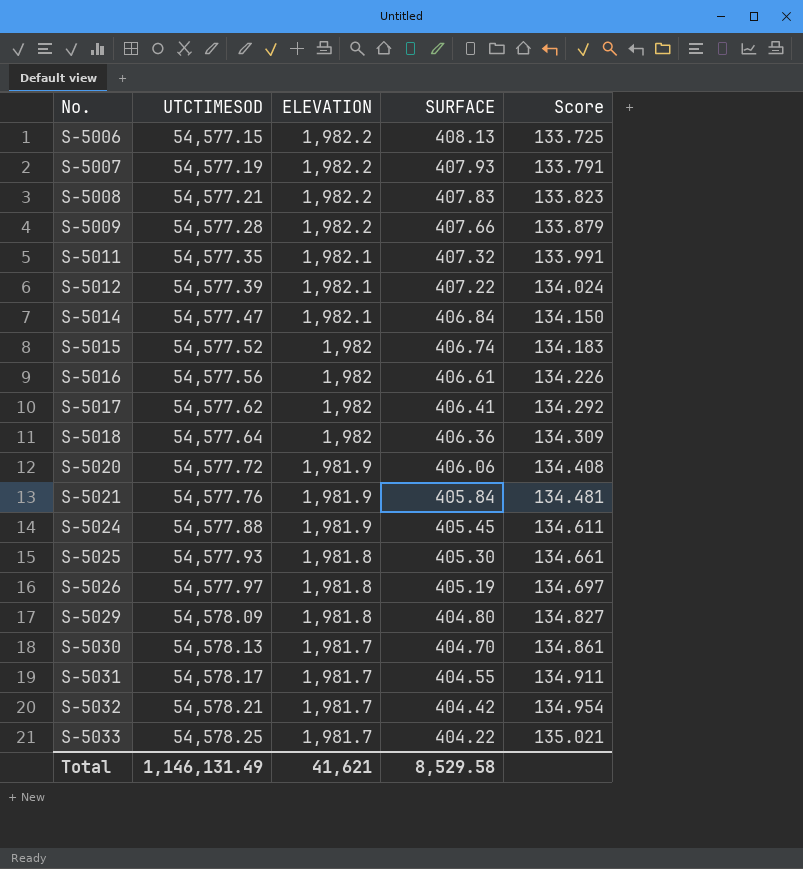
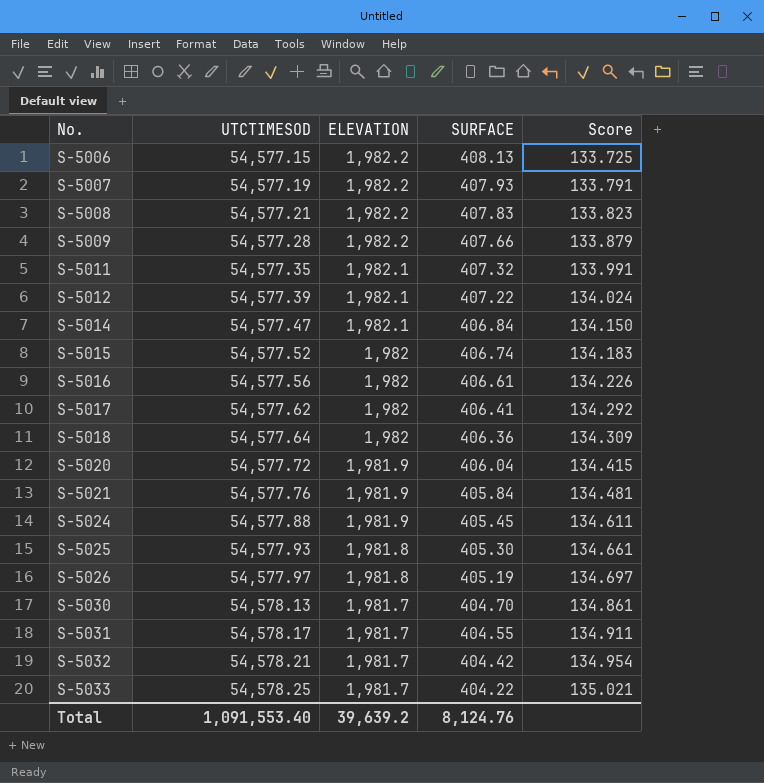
row S-5029: 54,578.09 | 1,981.8 | 404.80 | 134.827 -> none
S-5020 | SURFACE: 406.06 -> 406.04
S-5020 | Score: 134.408 -> 134.415
Total | UTCTIMESOD: 1,146,131.49 -> 1,091,553.40
Total | ELEVATION: 41,621 -> 39,639.2
Total | SURFACE: 8,529.58 -> 8,124.76

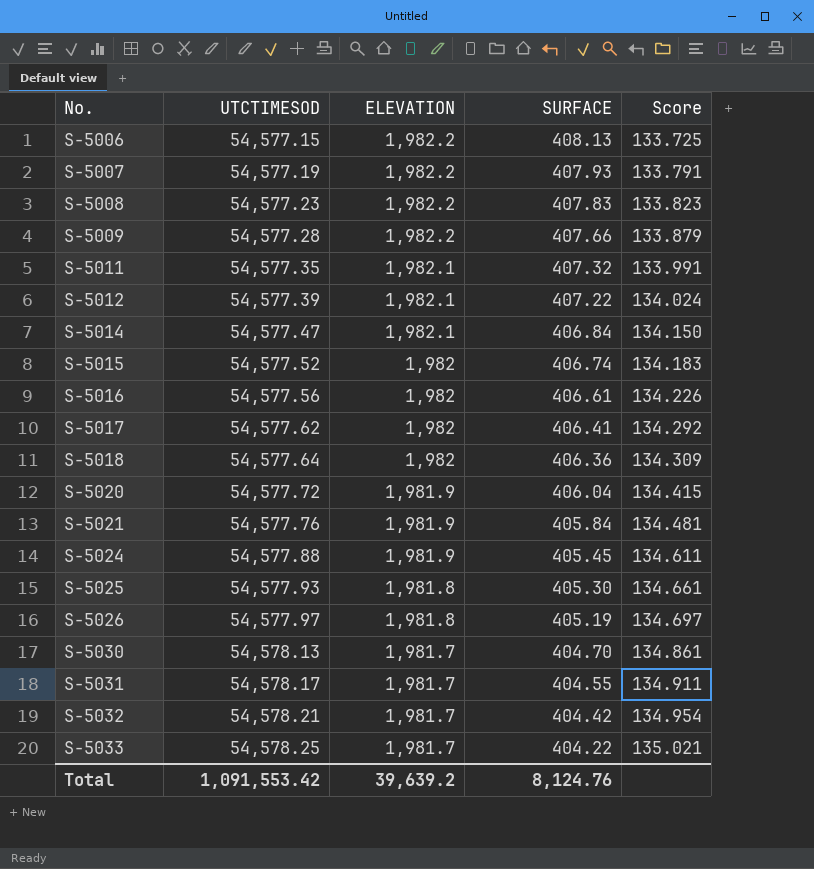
S-5008 | UTCTIMESOD: 54,577.21 -> 54,577.23
Total | UTCTIMESOD: 1,091,553.40 -> 1,091,553.42

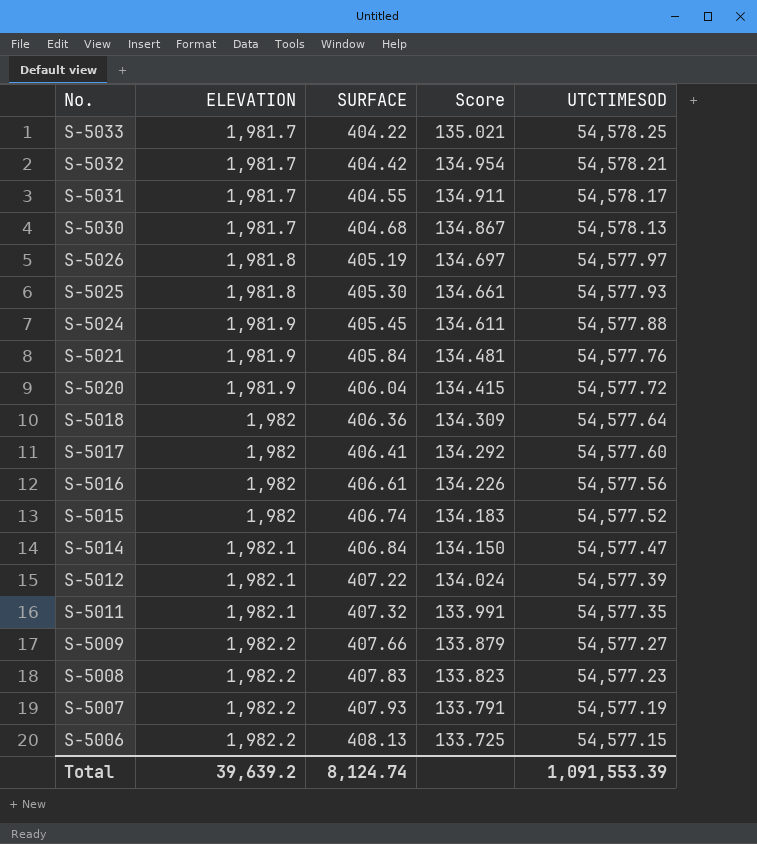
row order: No. ascending -> No. descending
column UTCTIMESOD | position: 2 -> 5
S-5030 | SURFACE: 404.70 -> 404.68
S-5030 | Score: 134.861 -> 134.867
S-5017 | UTCTIMESOD: 54,577.62 -> 54,577.60
S-5009 | UTCTIMESOD: 54,577.28 -> 54,577.27
Total | SURFACE: 8,124.76 -> 8,124.74
Total | UTCTIMESOD: 1,091,553.42 -> 1,091,553.39

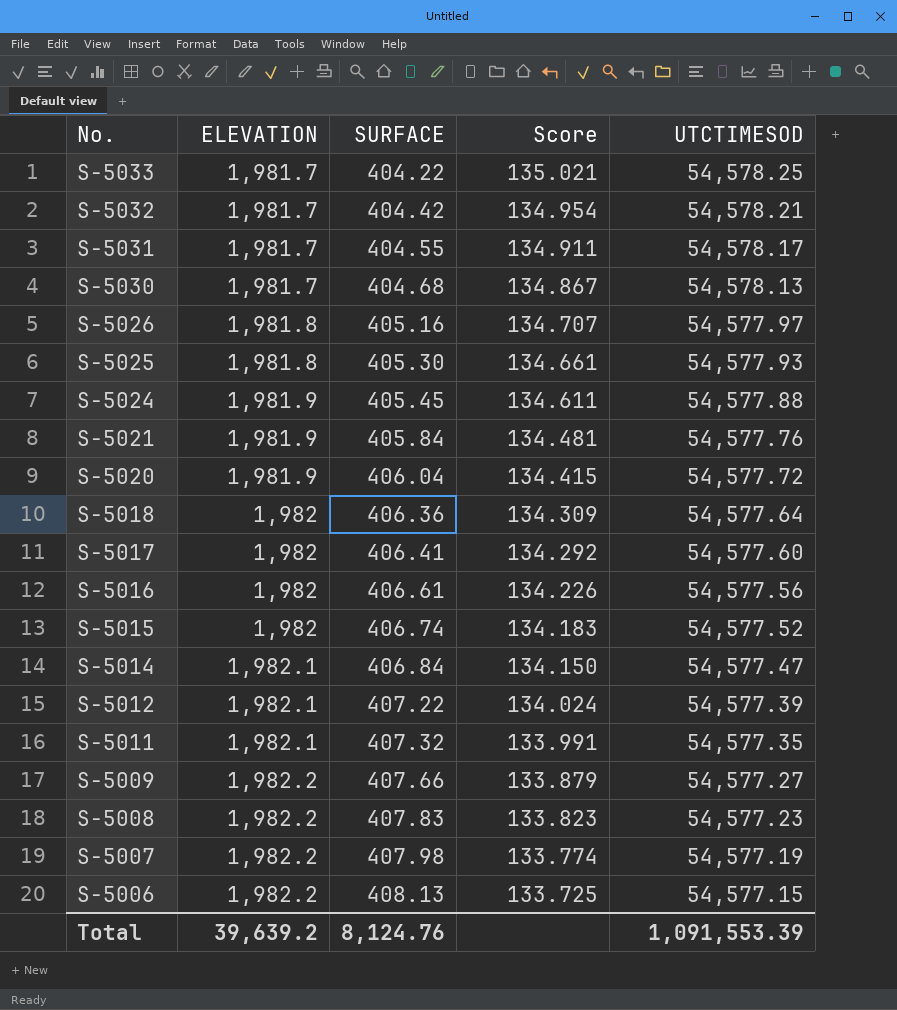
S-5026 | SURFACE: 405.19 -> 405.16
S-5026 | Score: 134.697 -> 134.707
S-5007 | SURFACE: 407.93 -> 407.98
S-5007 | Score: 133.791 -> 133.774
Total | SURFACE: 8,124.74 -> 8,124.76

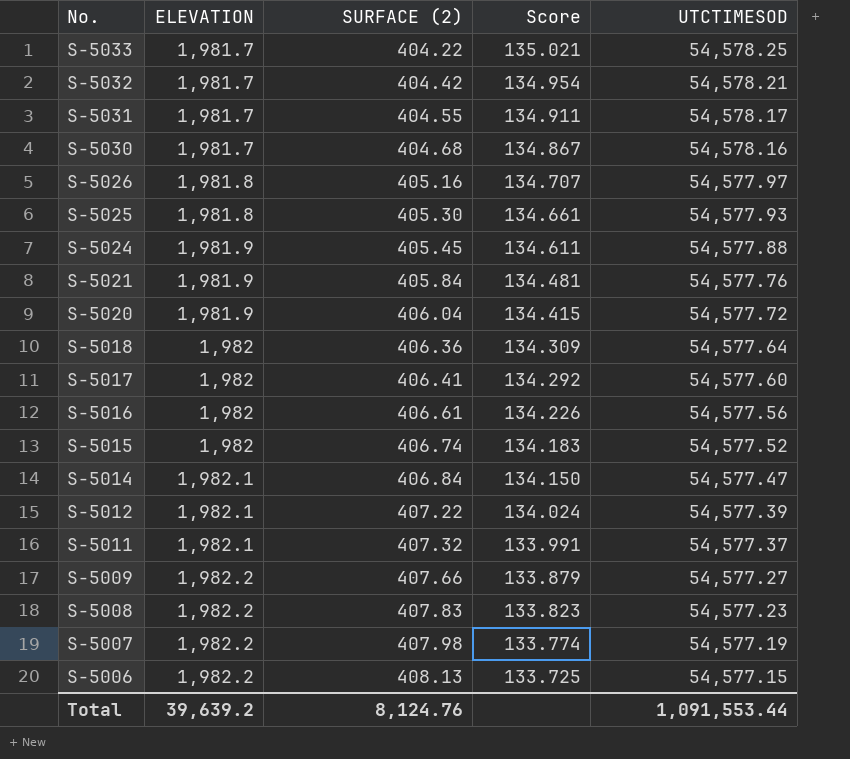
column name: SURFACE -> SURFACE (2)
S-5030 | UTCTIMESOD: 54,578.13 -> 54,578.16
S-5011 | UTCTIMESOD: 54,577.35 -> 54,577.37
Total | UTCTIMESOD: 1,091,553.39 -> 1,091,553.44

